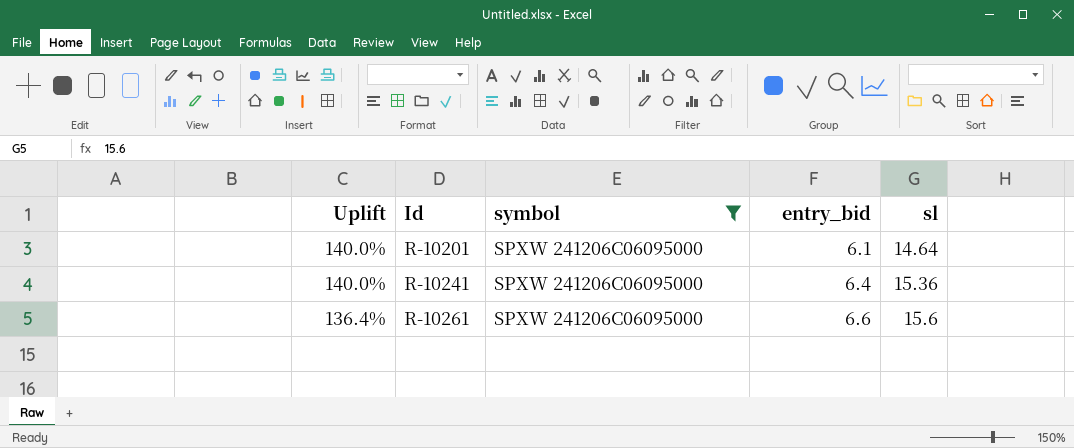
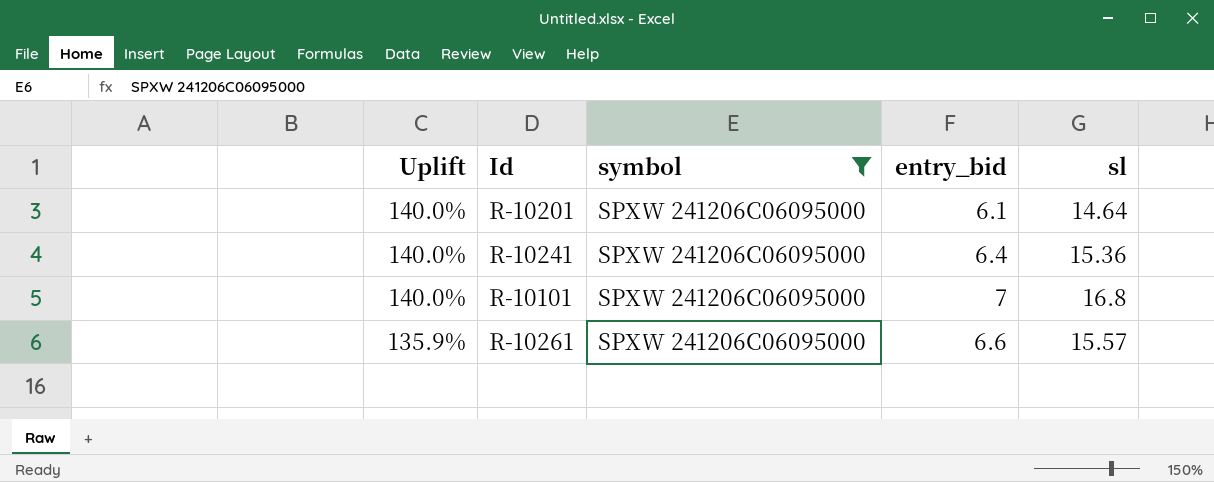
row R-10101: none -> 140.0% | SPXW 241206C06095000 | 7 | 16.8
R-10261 | Uplift: 136.4% -> 135.9%
R-10261 | sl: 15.6 -> 15.57

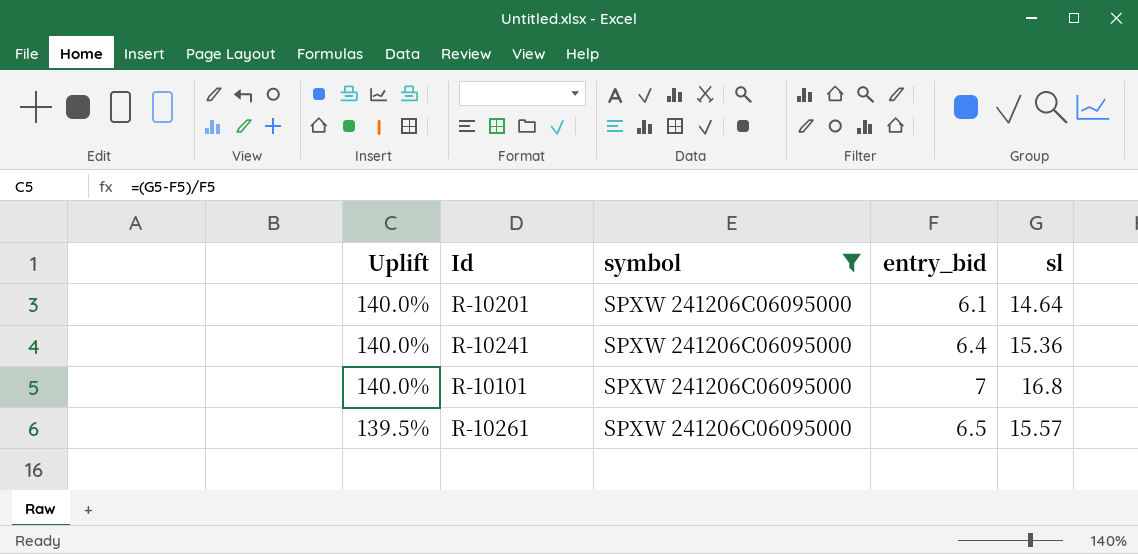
R-10261 | Uplift: 135.9% -> 139.5%
R-10261 | entry_bid: 6.6 -> 6.5

